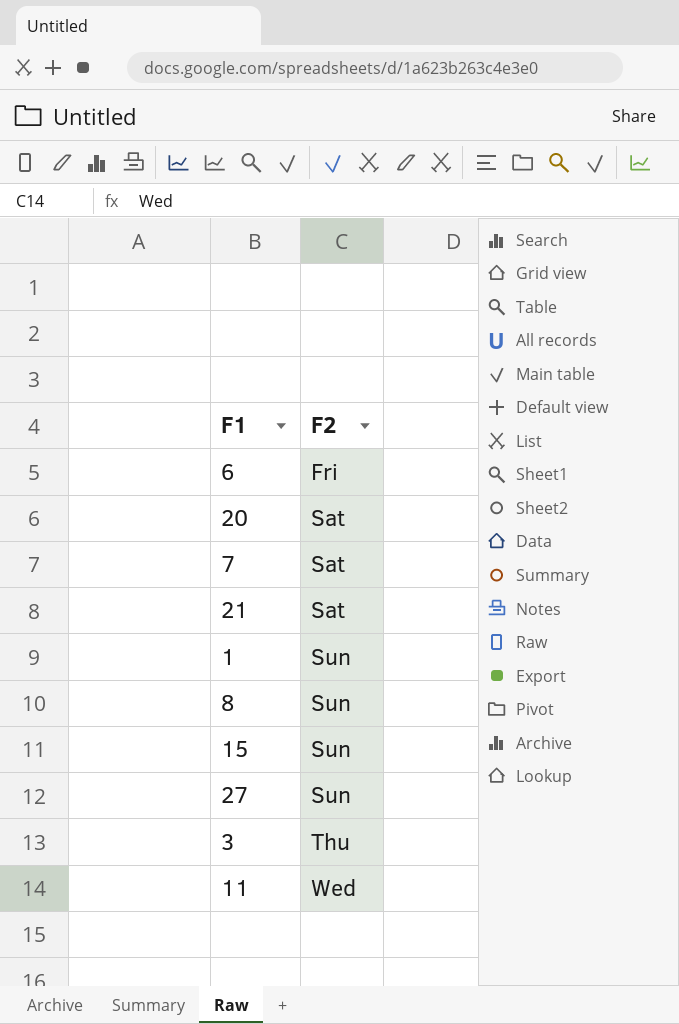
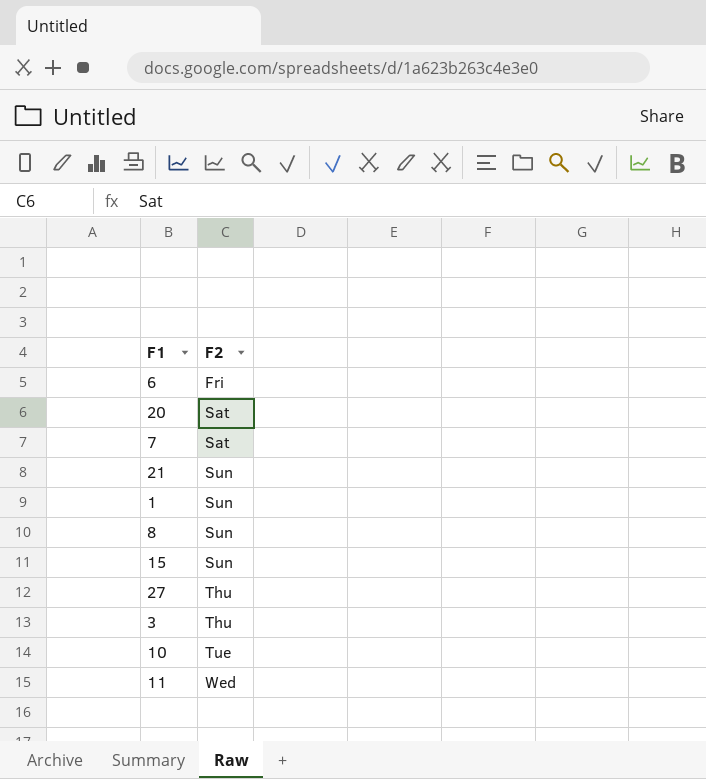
21 | F2: Sat -> Sun
27 | F2: Sun -> Thu
row 10: none -> Tue

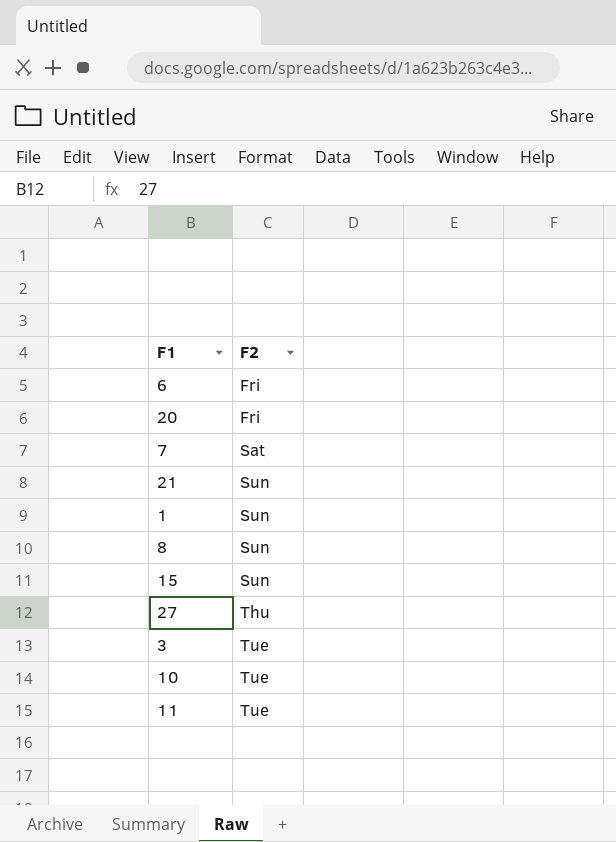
20 | F2: Sat -> Fri
3 | F2: Thu -> Tue
11 | F2: Wed -> Tue

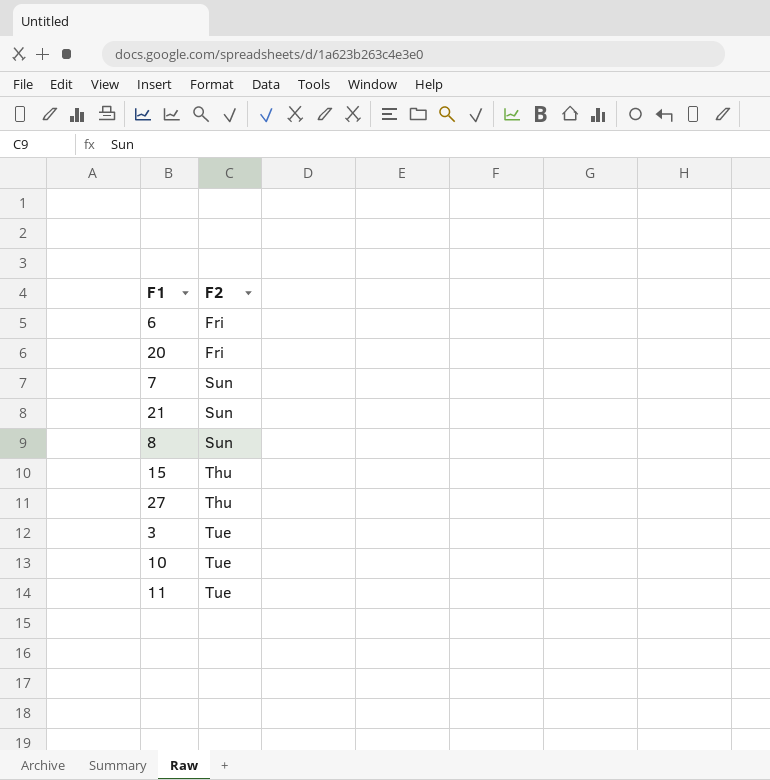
row 1: Sun -> none
7 | F2: Sat -> Sun
15 | F2: Sun -> Thu

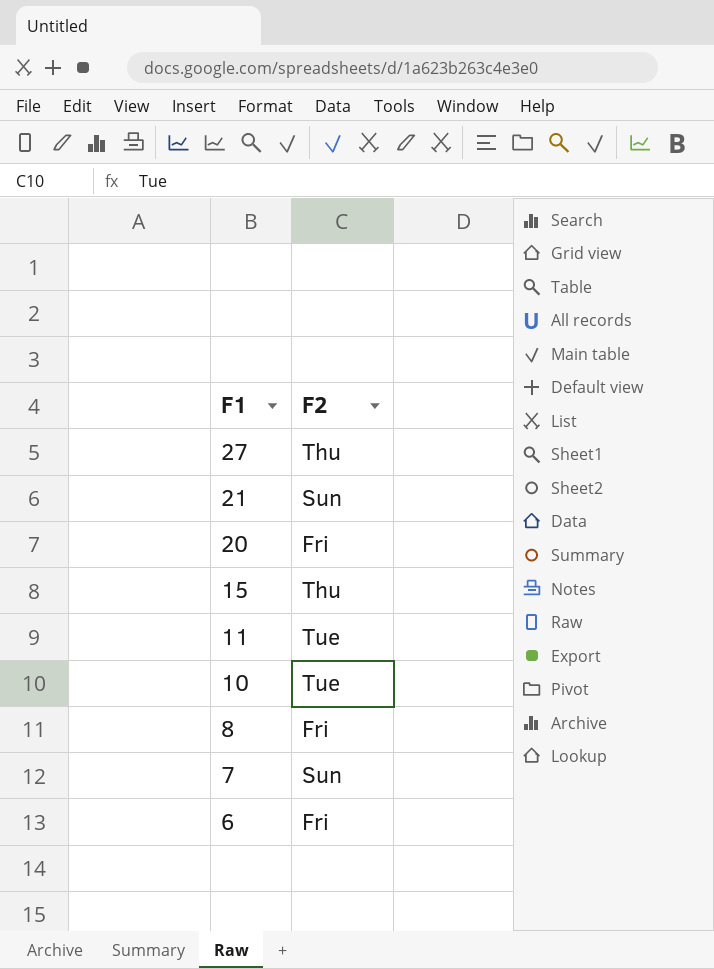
row order: F2 ascending -> F1 descending
row 3: Tue -> none
8 | F2: Sun -> Fri

